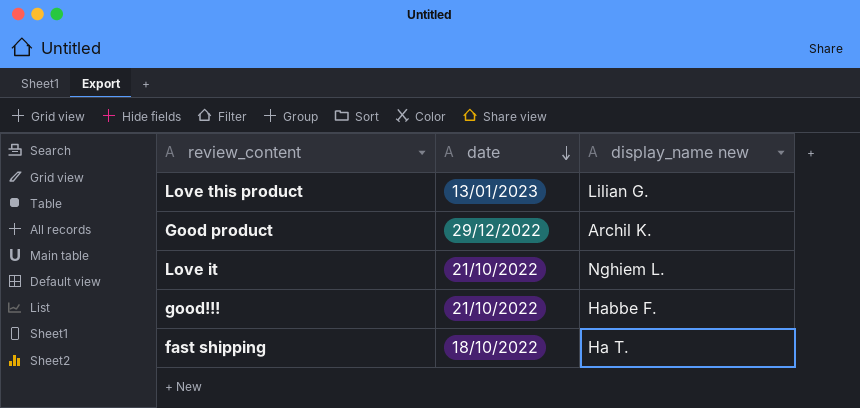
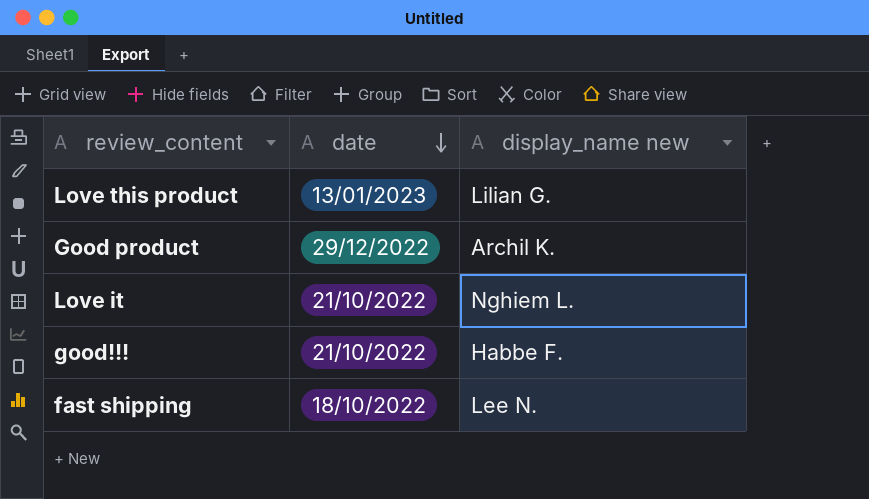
fast shipping | display_name new: Ha T. -> Lee N.

